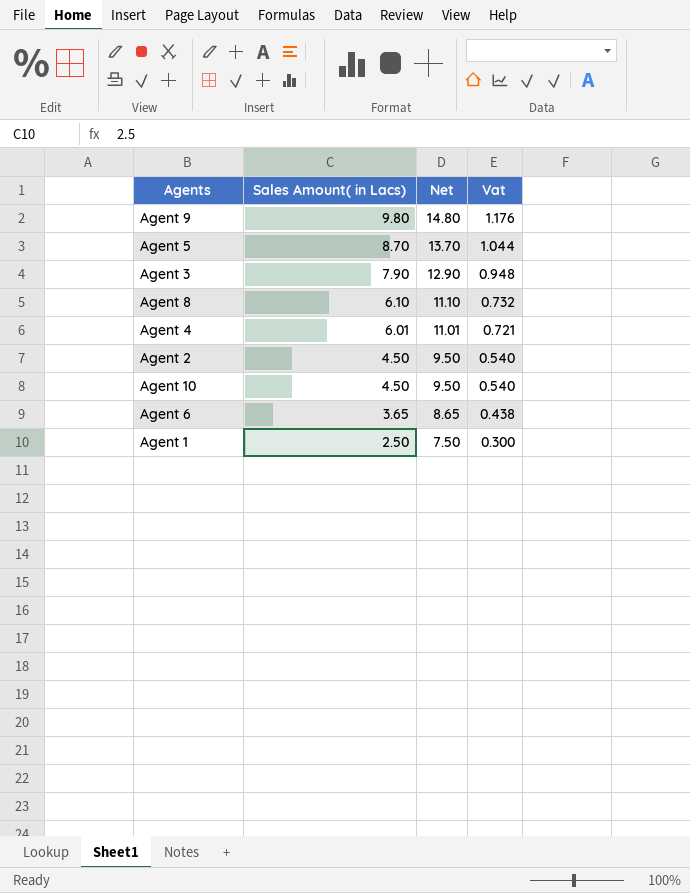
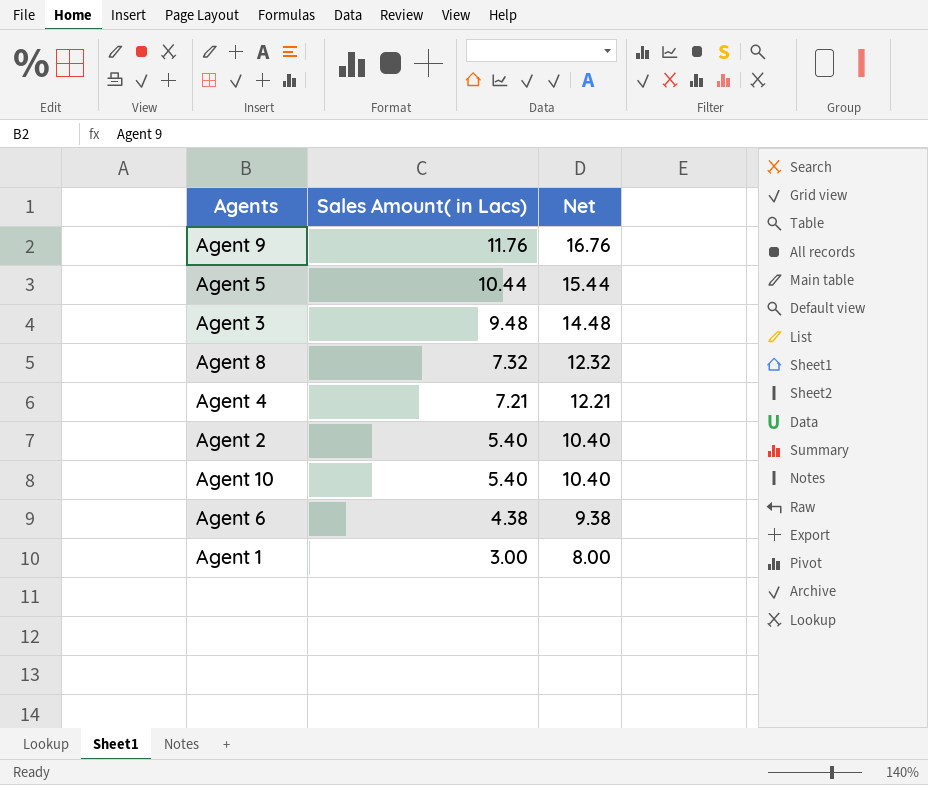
column Vat | formula: [Sales Amount( in Lacs)] * 0.12 -> none
Agent 9 | Sales Amount( in Lacs): 9.80 -> 11.76
Agent 9 | Net: 14.80 -> 16.76
Agent 5 | Sales Amount( in Lacs): 8.70 -> 10.44
Agent 5 | Net: 13.70 -> 15.44
Agent 3 | Sales Amount( in Lacs): 7.90 -> 9.48
Agent 3 | Net: 12.90 -> 14.48
Agent 8 | Sales Amount( in Lacs): 6.10 -> 7.32
Agent 8 | Net: 11.10 -> 12.32
Agent 4 | Sales Amount( in Lacs): 6.01 -> 7.21
Agent 4 | Net: 11.01 -> 12.21
Agent 2 | Sales Amount( in Lacs): 4.50 -> 5.40
Agent 2 | Net: 9.50 -> 10.40
Agent 10 | Sales Amount( in Lacs): 4.50 -> 5.40
Agent 10 | Net: 9.50 -> 10.40
Agent 6 | Sales Amount( in Lacs): 3.65 -> 4.38
Agent 6 | Net: 8.65 -> 9.38
Agent 1 | Sales Amount( in Lacs): 2.50 -> 3.00
Agent 1 | Net: 7.50 -> 8.00

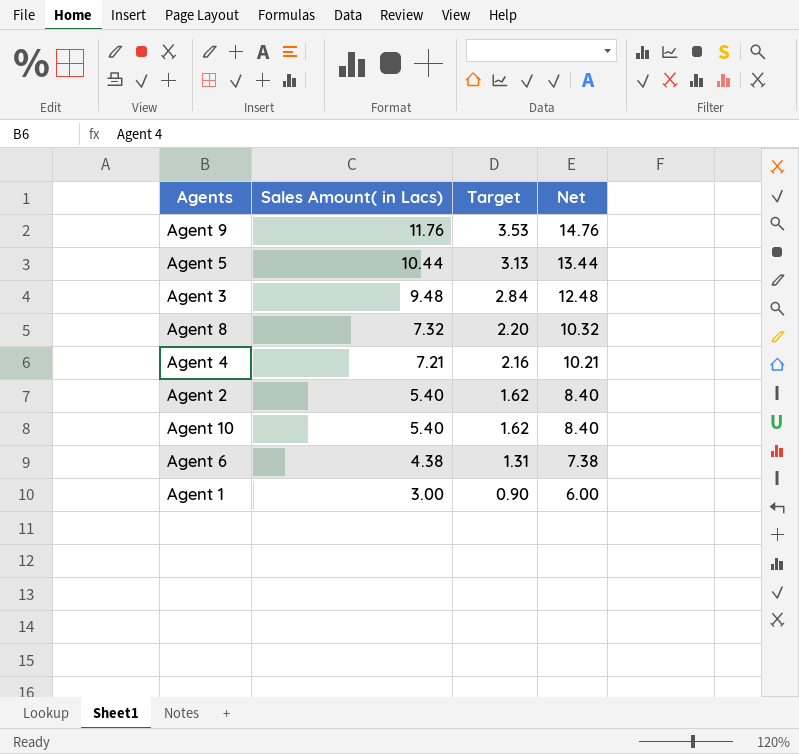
column Target | formula: none -> [Sales Amount( in Lacs)] * 0.3
column Net | formula: [Sales Amount( in Lacs)] + 5 -> [Sales Amount( in Lacs)] + 3

